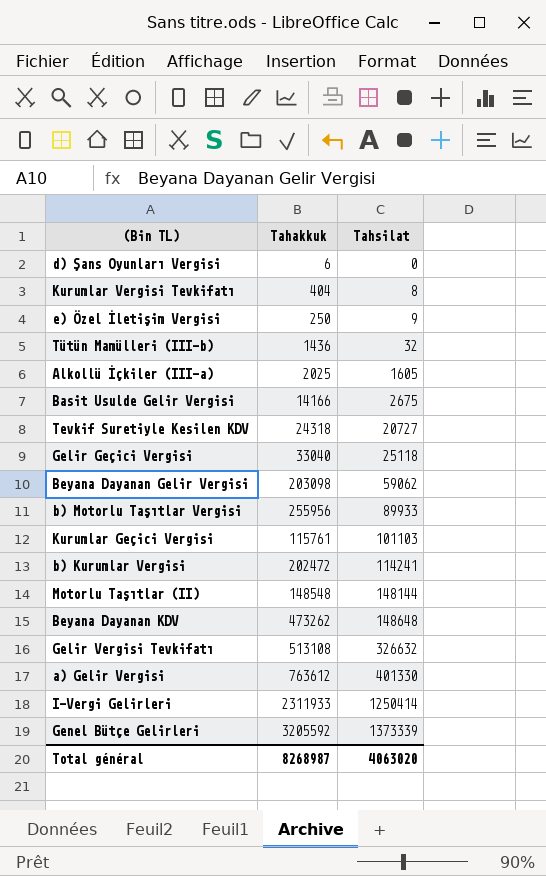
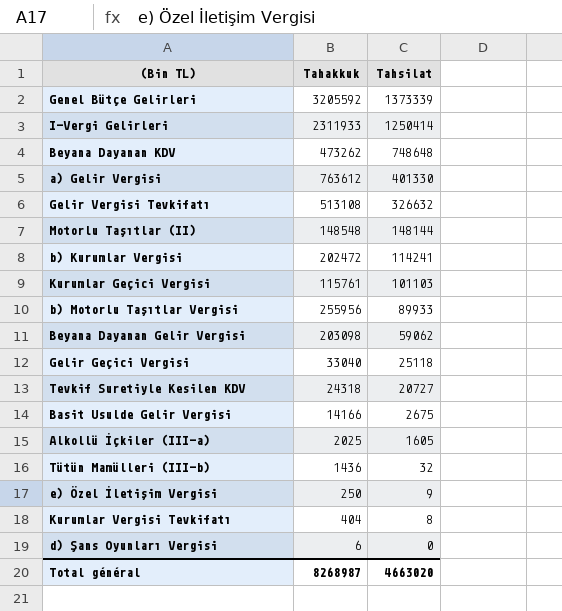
row order: Tahsilat ascending -> Tahsilat descending
Beyana Dayanan KDV | Tahsilat: 148648 -> 748648
Total général | Tahsilat: 4063020 -> 4663020

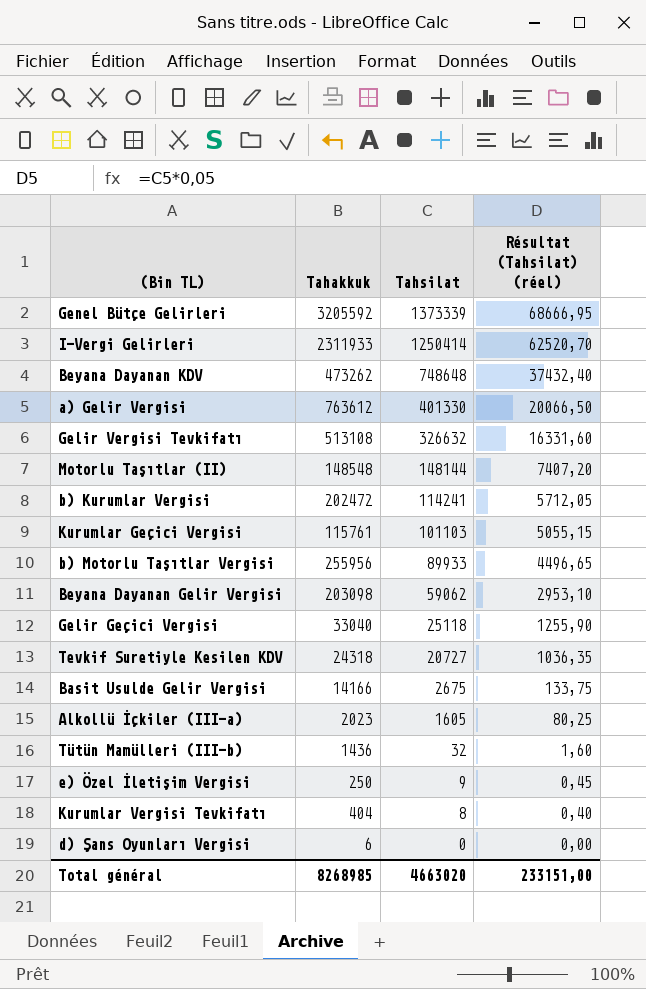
column Résultat (Tahsilat) (réel) | formula: none -> [Tahsilat] * 0,05
Alkollü İçkiler (III-a) | Tahakkuk: 2025 -> 2023
Total général | Tahakkuk: 8268987 -> 8268985

